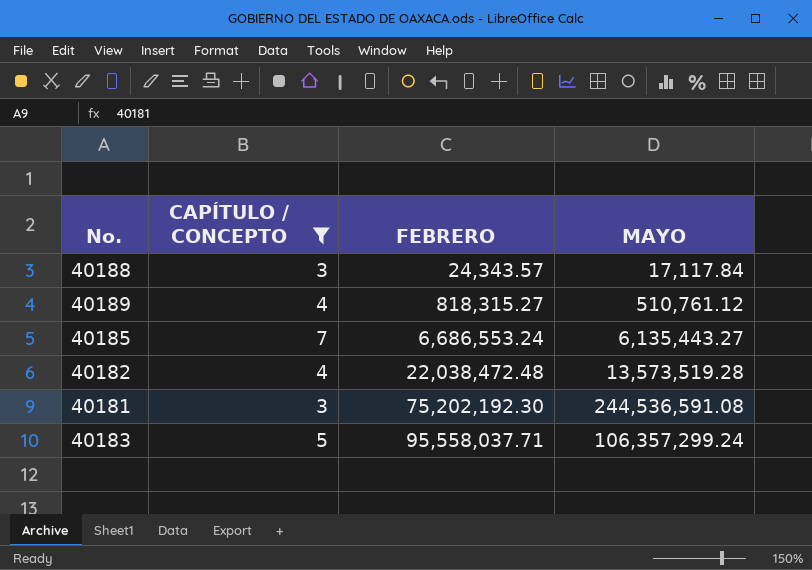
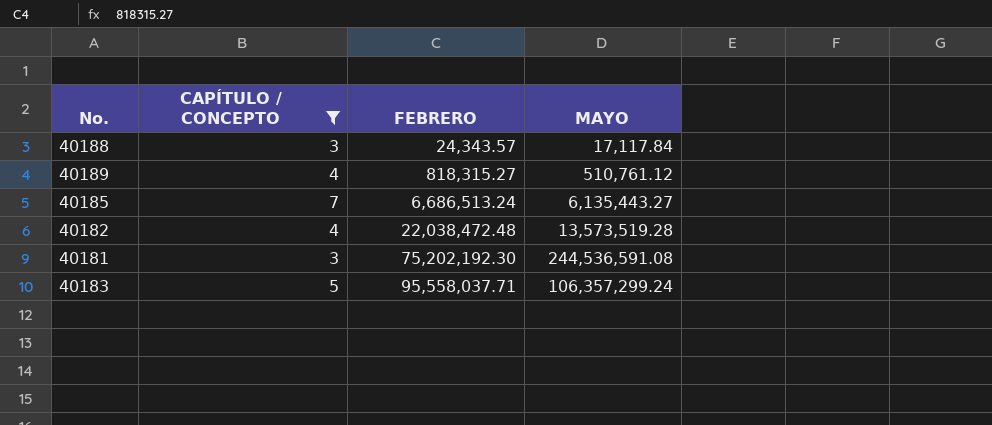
40185 | FEBRERO: 6,686,553.24 -> 6,686,513.24

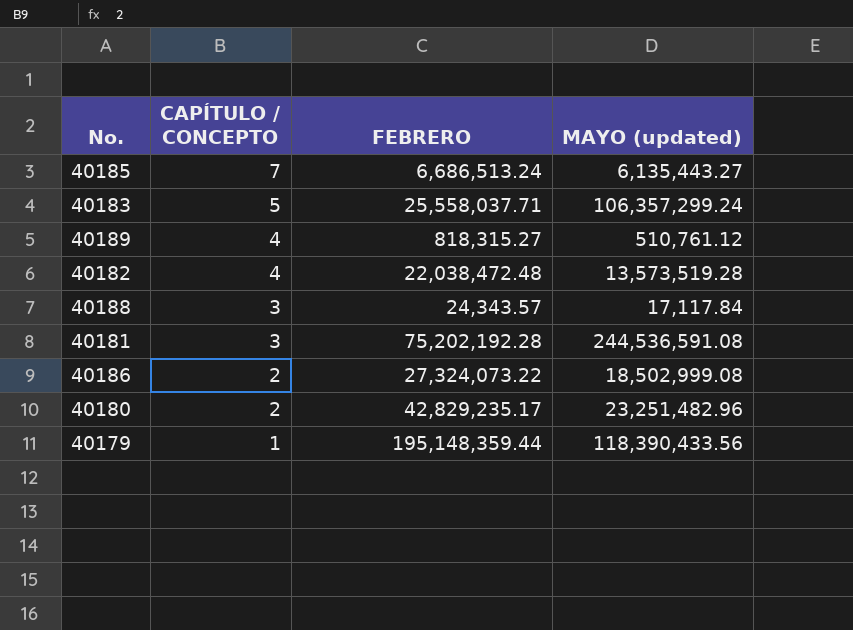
filter: CAPÍTULO / CONCEPTO >= 3 -> none
row order: FEBRERO ascending -> CAPÍTULO / CONCEPTO descending
column name: MAYO -> MAYO (updated)
40183 | FEBRERO: 95,558,037.71 -> 25,558,037.71
40181 | FEBRERO: 75,202,192.30 -> 75,202,192.28

